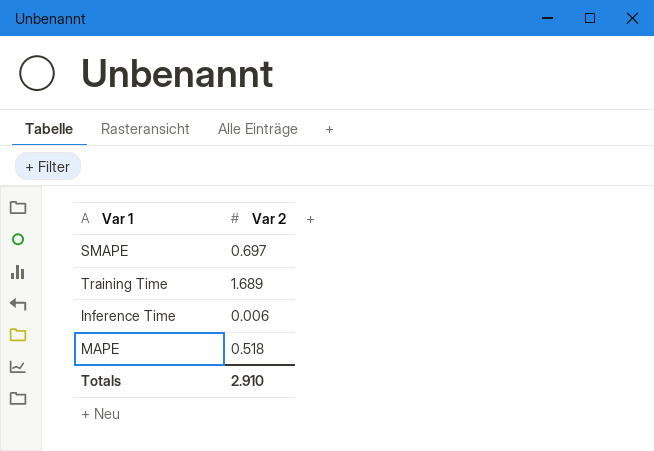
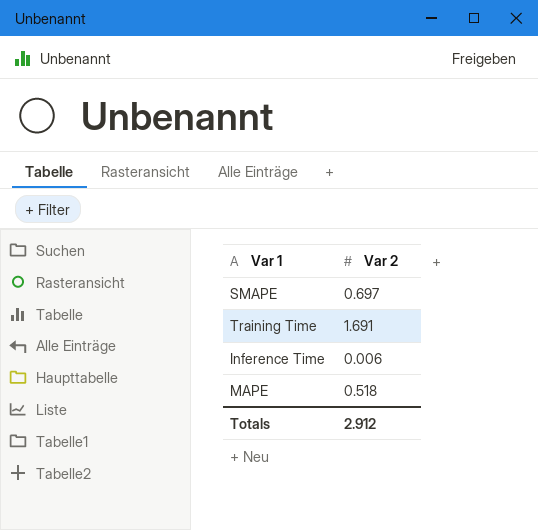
Training Time | Var 2: 1.689 -> 1.691
Totals | Var 2: 2.910 -> 2.912

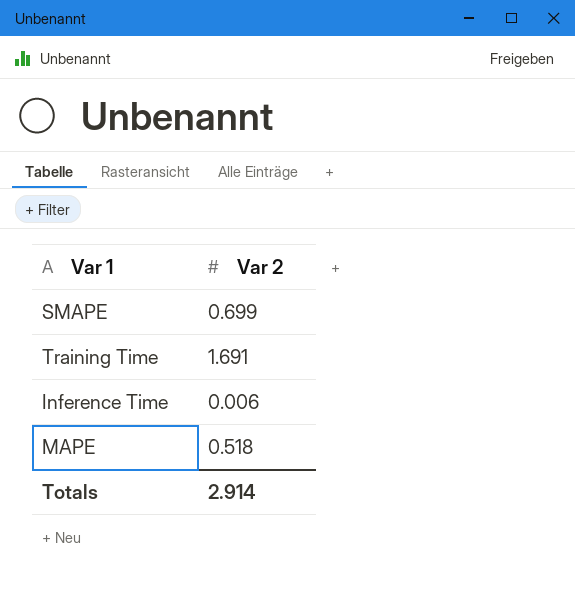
SMAPE | Var 2: 0.697 -> 0.699
Totals | Var 2: 2.912 -> 2.914

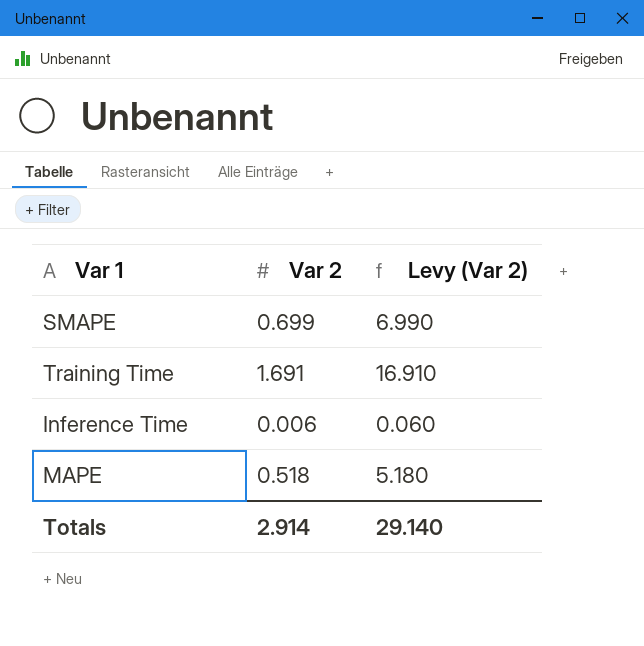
column Levy (Var 2) | formula: none -> [Var 2] * 10

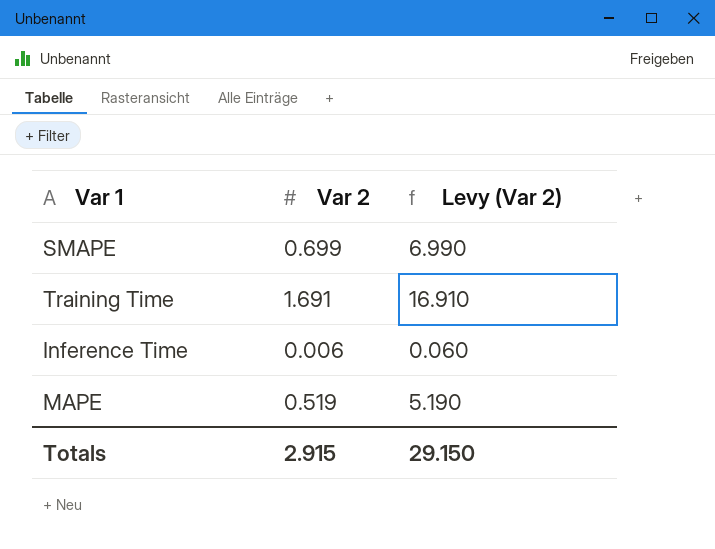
MAPE | Var 2: 0.518 -> 0.519
MAPE | Levy (Var 2): 5.180 -> 5.190
Totals | Var 2: 2.914 -> 2.915
Totals | Levy (Var 2): 29.140 -> 29.150

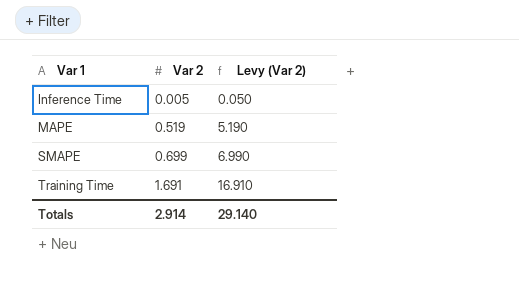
row order: none -> Var 1 ascending
Inference Time | Var 2: 0.006 -> 0.005
Inference Time | Levy (Var 2): 0.060 -> 0.050
Totals | Var 2: 2.915 -> 2.914
Totals | Levy (Var 2): 29.150 -> 29.140

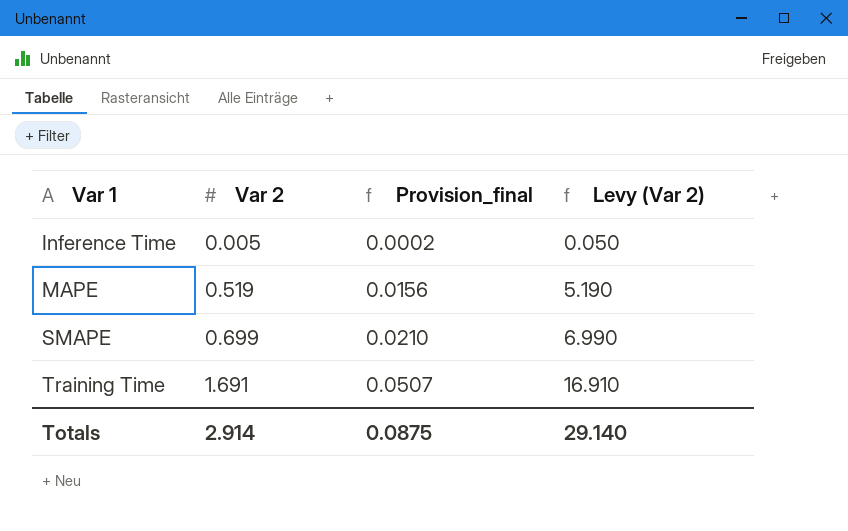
column Provision_final | formula: none -> [Var 2] * 0.03

